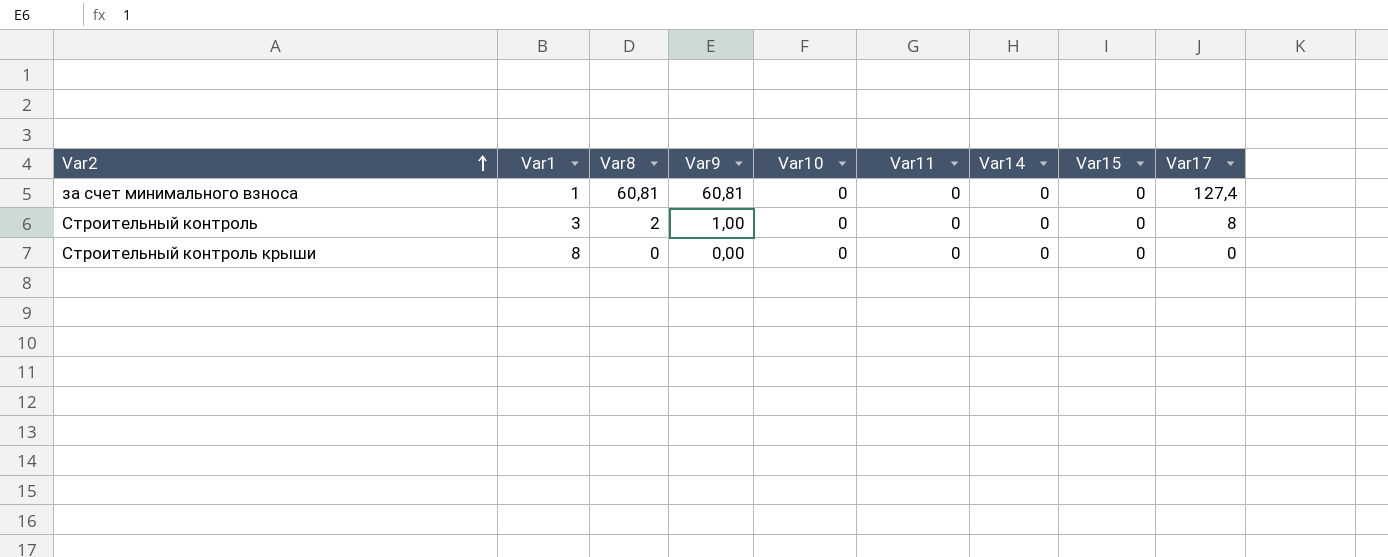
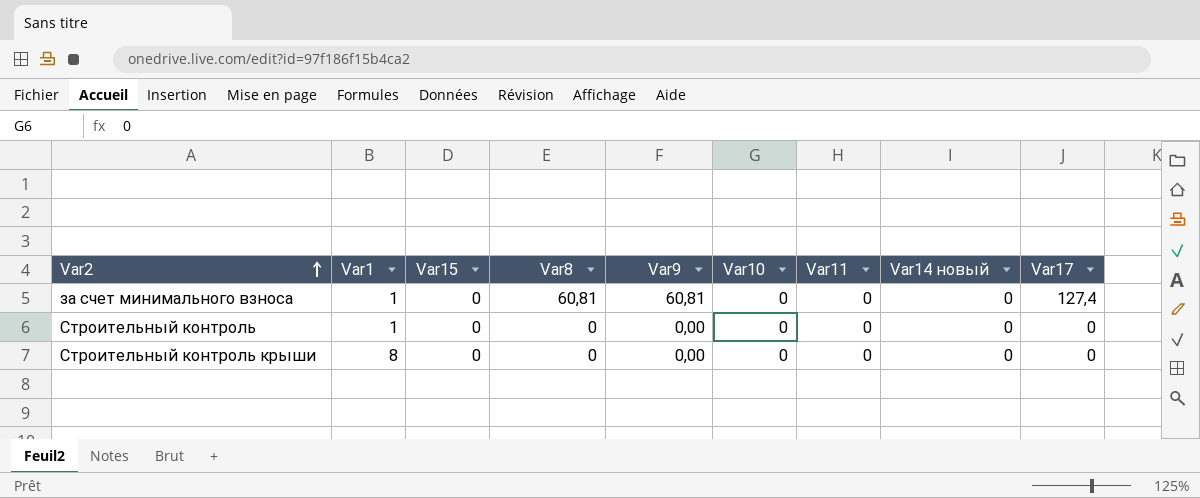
column Var15 | position: 8 -> 3
column name: Var14 -> Var14 новый
Строительный контроль | Var1: 3 -> 1
Строительный контроль | Var8: 2 -> 0
Строительный контроль | Var9: 1,00 -> 0,00
Строительный контроль | Var17: 8 -> 0

